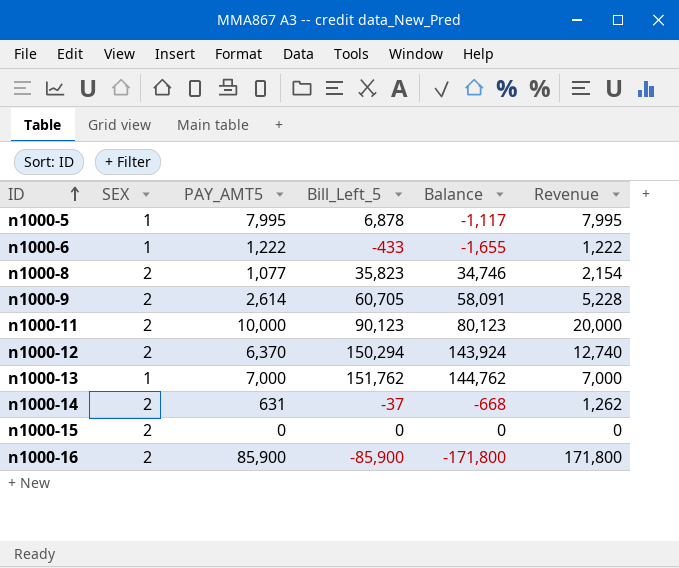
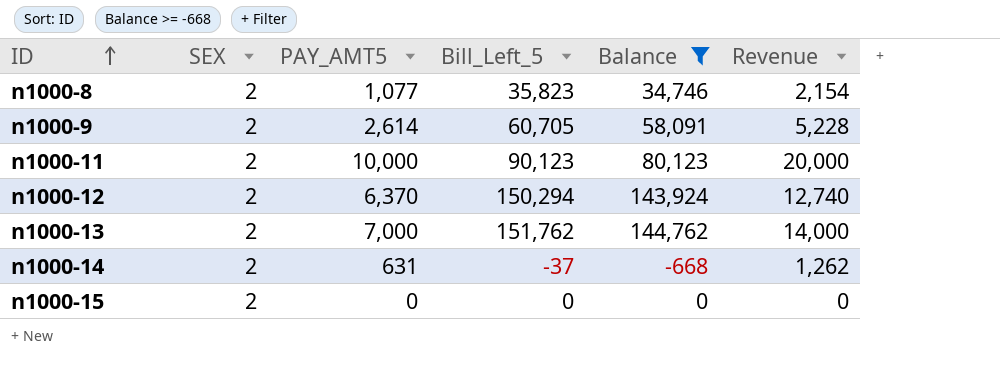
filter: none -> Balance >= -668
n1000-13 | SEX: 1 -> 2
n1000-13 | Revenue: 7,000 -> 14,000

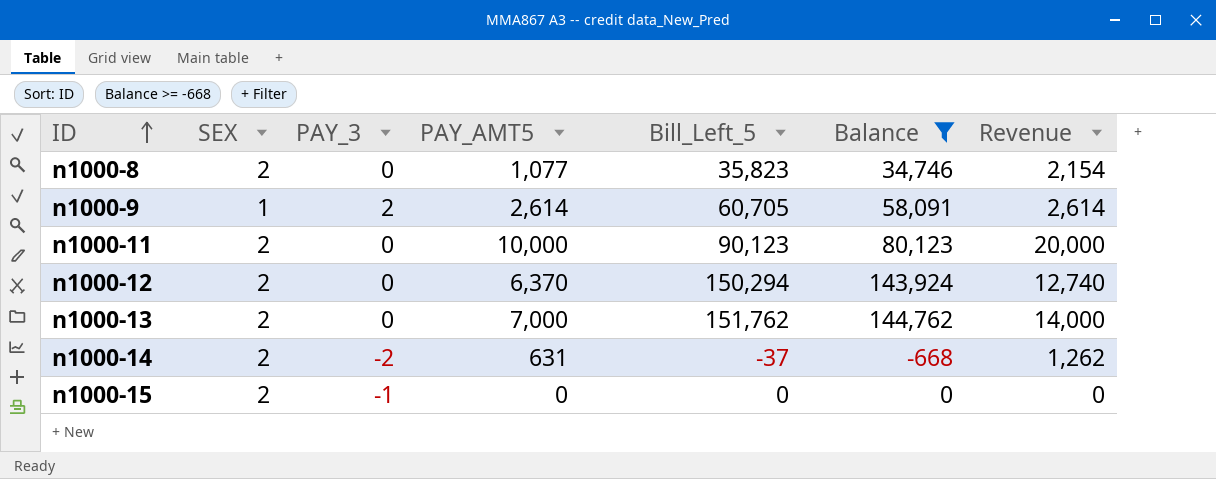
column PAY_3 | position: none -> 3
n1000-9 | SEX: 2 -> 1
n1000-9 | Revenue: 5,228 -> 2,614

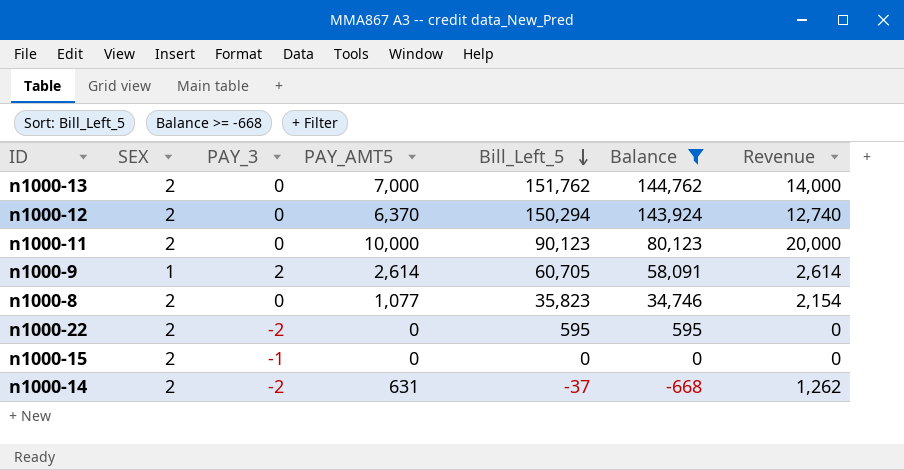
row order: ID ascending -> Bill_Left_5 descending
row n1000-22: none -> 2 | -2 | 0 | 595 | 595 | 0

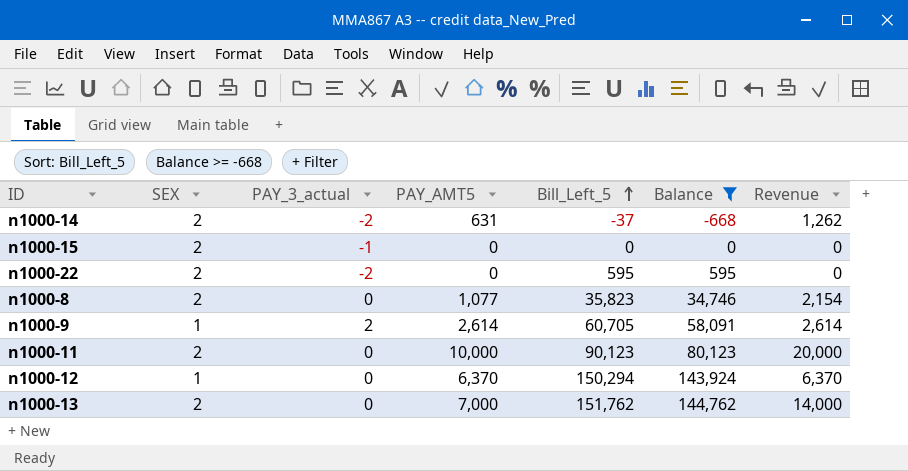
row order: Bill_Left_5 descending -> Bill_Left_5 ascending
column name: PAY_3 -> PAY_3_actual
n1000-12 | SEX: 2 -> 1
n1000-12 | Revenue: 12,740 -> 6,370

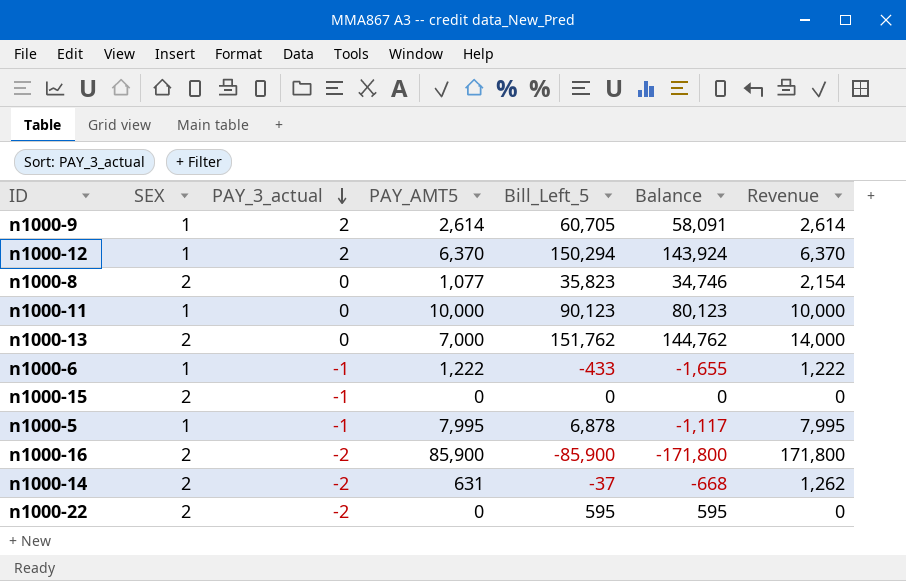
filter: Balance >= -668 -> none
row order: Bill_Left_5 ascending -> PAY_3_actual descending
n1000-12 | PAY_3_actual: 0 -> 2
n1000-11 | SEX: 2 -> 1
n1000-11 | Revenue: 20,000 -> 10,000

